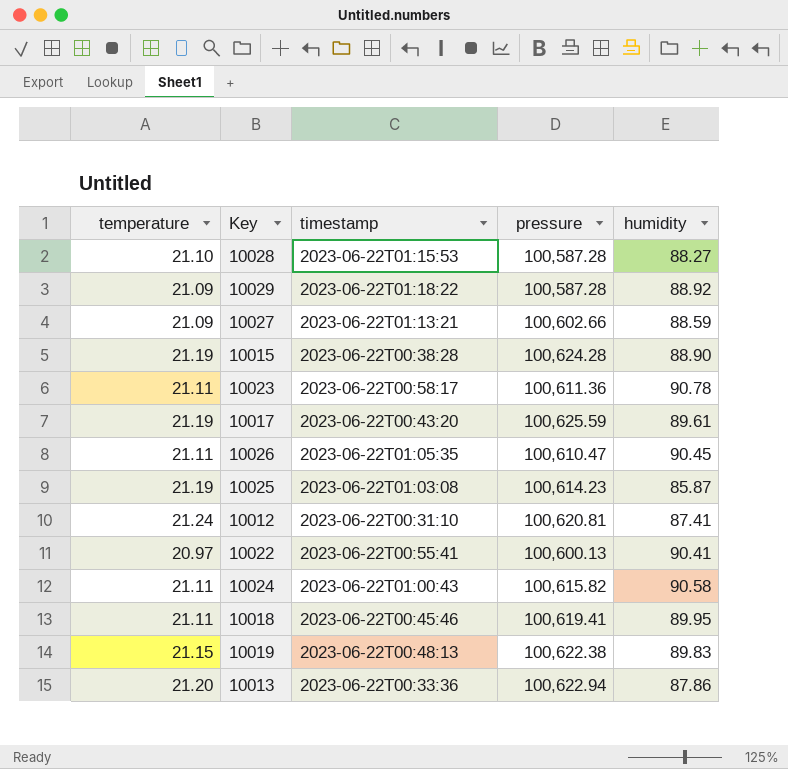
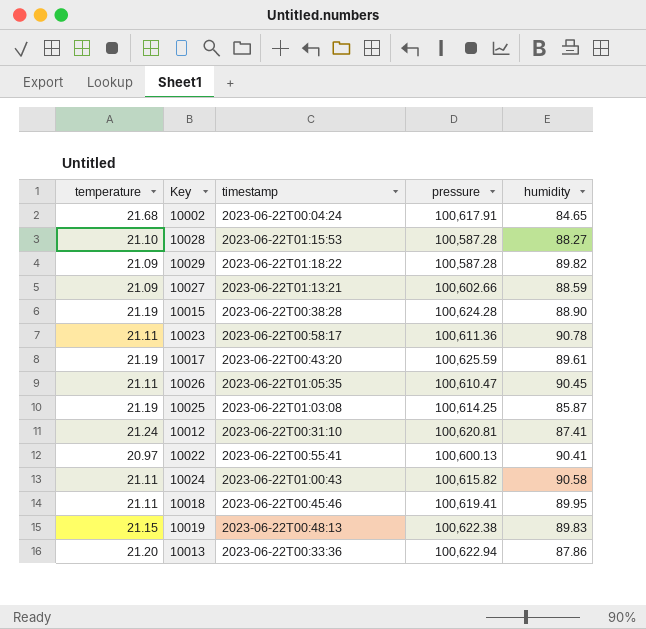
row 10002: none -> 21.68 | 2023-06-22T00:04:24 | 100,617.91 | 84.65
10029 | humidity: 88.92 -> 89.82
10025 | pressure: 100,614.23 -> 100,614.25

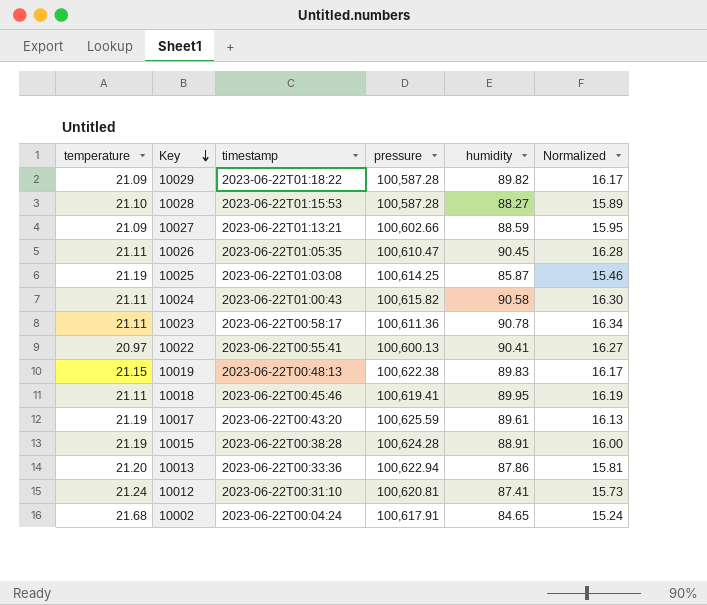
row order: none -> Key descending
column Normalized | formula: none -> [humidity] * 0.18
10015 | humidity: 88.90 -> 88.91

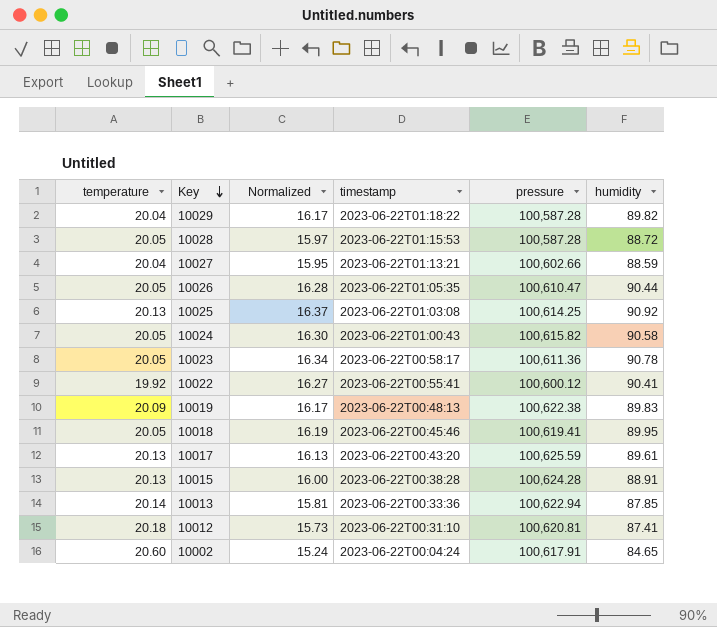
column Normalized | position: 6 -> 3
10029 | temperature: 21.09 -> 20.04
10028 | temperature: 21.10 -> 20.05
10028 | Normalized: 15.89 -> 15.97
10028 | humidity: 88.27 -> 88.72
10027 | temperature: 21.09 -> 20.04
10026 | temperature: 21.11 -> 20.05
10026 | humidity: 90.45 -> 90.44
10025 | temperature: 21.19 -> 20.13
10025 | Normalized: 15.46 -> 16.37
10025 | humidity: 85.87 -> 90.92
10024 | temperature: 21.11 -> 20.05
10023 | temperature: 21.11 -> 20.05
10022 | temperature: 20.97 -> 19.92
10022 | pressure: 100,600.13 -> 100,600.12
10019 | temperature: 21.15 -> 20.09
10018 | temperature: 21.11 -> 20.05
10017 | temperature: 21.19 -> 20.13
10015 | temperature: 21.19 -> 20.13
10013 | temperature: 21.20 -> 20.14
10013 | humidity: 87.86 -> 87.85
10012 | temperature: 21.24 -> 20.18
10002 | temperature: 21.68 -> 20.60

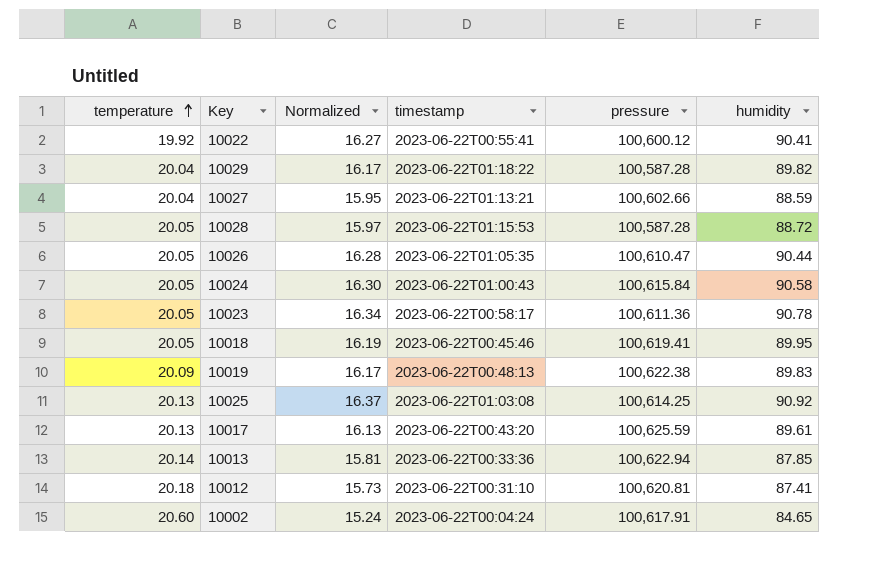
row order: Key descending -> temperature ascending
row 10015: 20.13 | 16.00 | 2023-06-22T00:38:28 | 100,624.28 | 88.91 -> none
10024 | pressure: 100,615.82 -> 100,615.84

